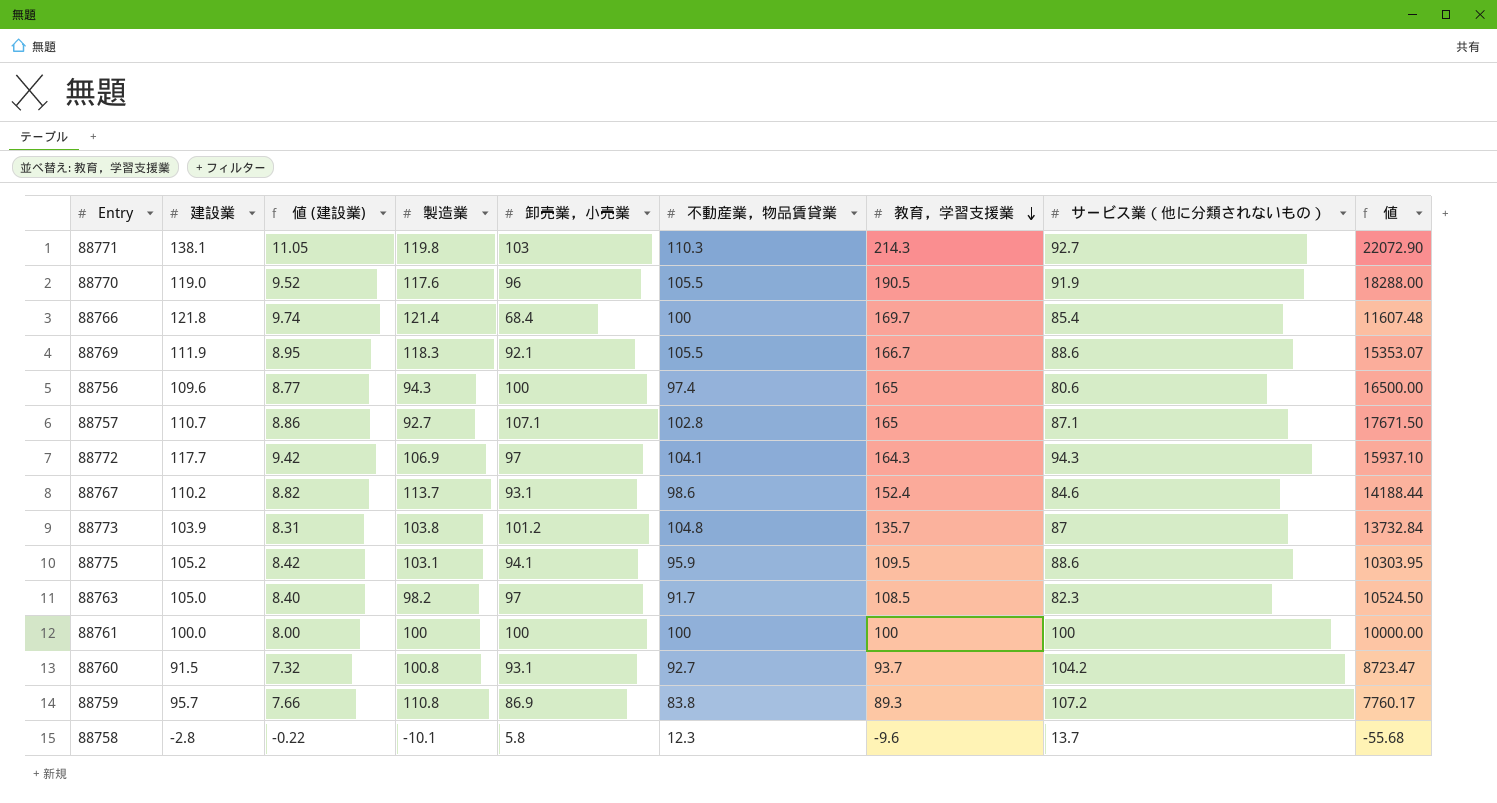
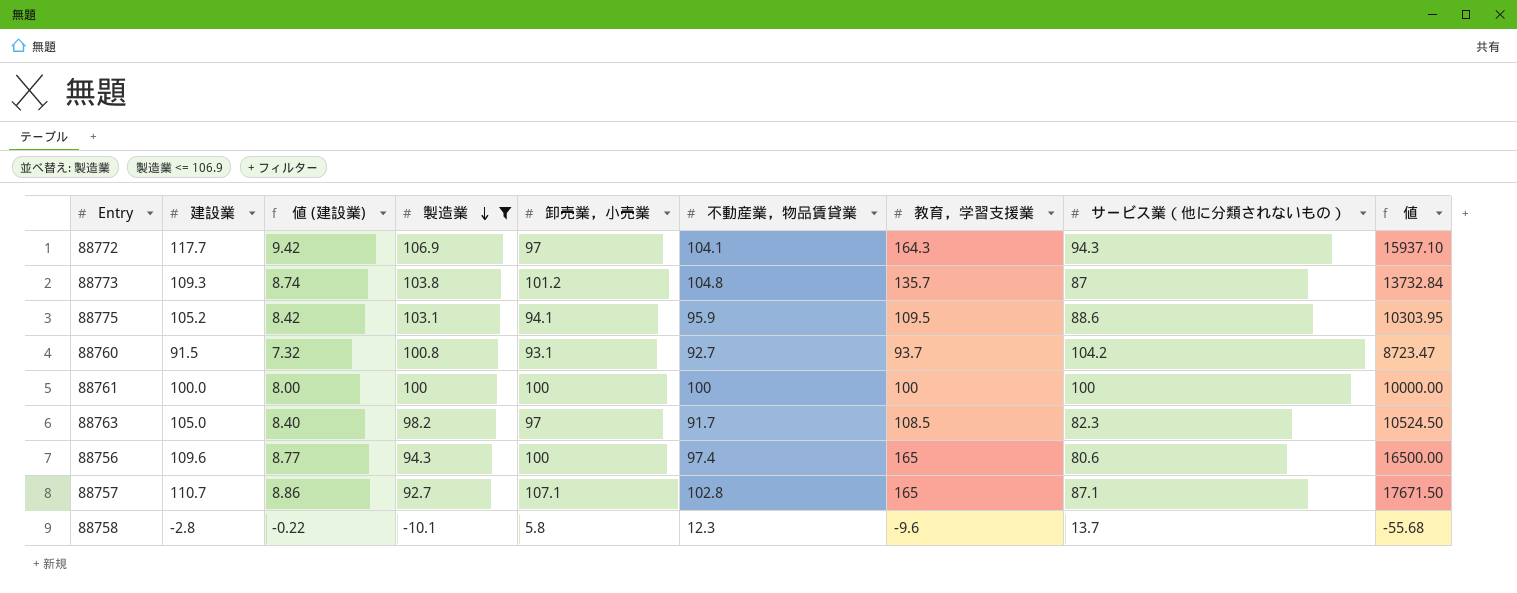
filter: none -> 製造業 <= 106.9
row order: 教育，学習支援業 descending -> 製造業 descending
88773 | 建設業: 103.9 -> 109.3
88773 | 値 (建設業): 8.31 -> 8.74

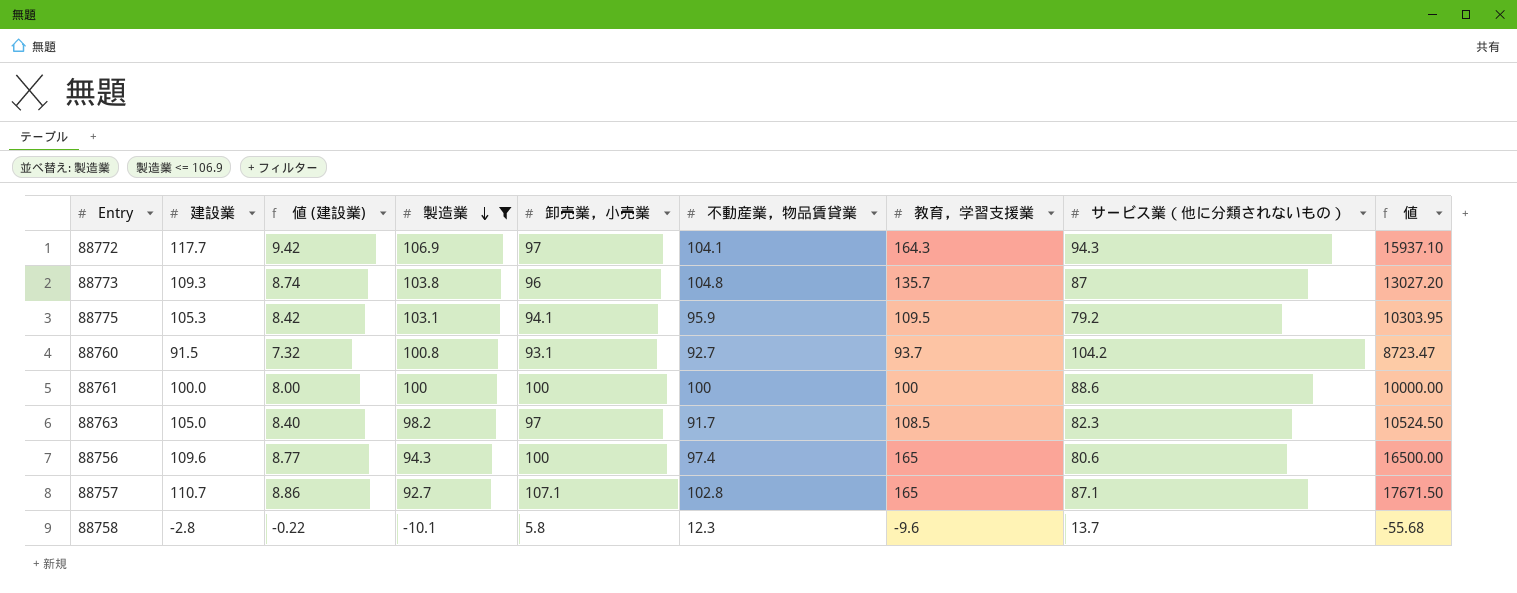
88773 | 卸売業，小売業: 101.2 -> 96
88773 | 値: 13732.84 -> 13027.20
88775 | 建設業: 105.2 -> 105.3
88775 | サービス業（他に分類されないもの）: 88.6 -> 79.2
88761 | サービス業（他に分類されないもの）: 100 -> 88.6

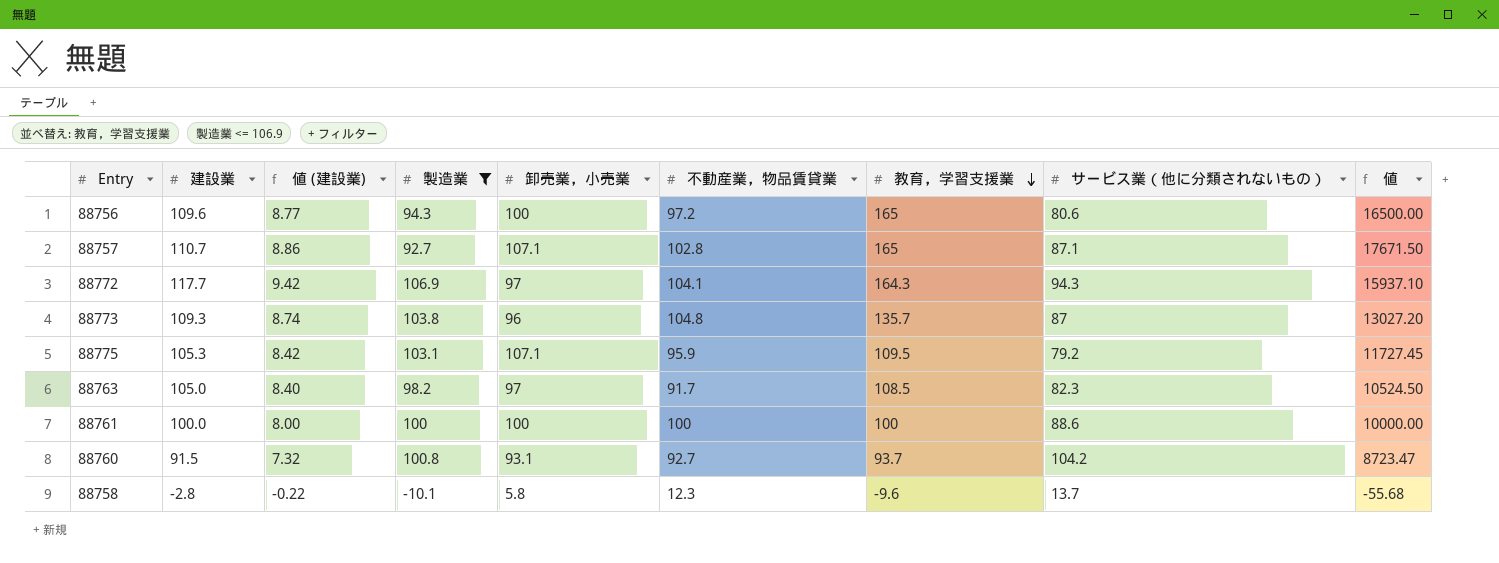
row order: 製造業 descending -> 教育，学習支援業 descending
88756 | 不動産業，物品賃貸業: 97.4 -> 97.2
88775 | 卸売業，小売業: 94.1 -> 107.1
88775 | 値: 10303.95 -> 11727.45

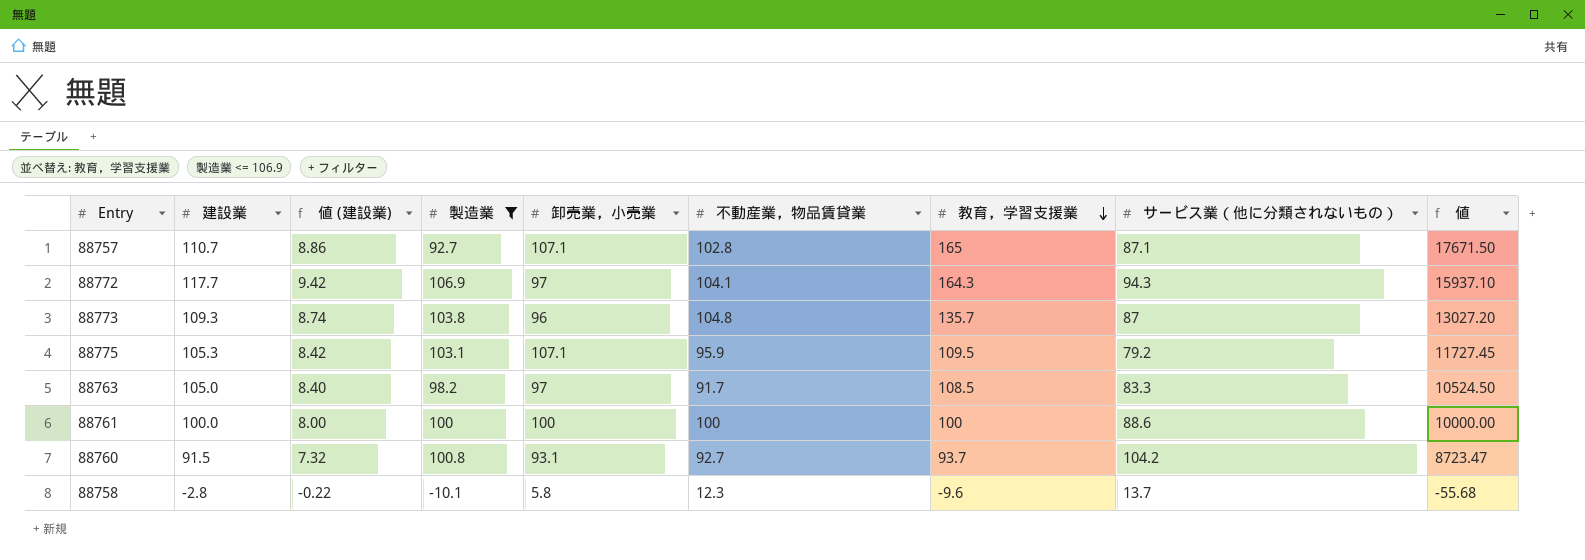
row 88756: 109.6 | 8.77 | 94.3 | 100 | 97.2 | 165 | 80.6 | 16500.00 -> none
88763 | サービス業（他に分類されないもの）: 82.3 -> 83.3

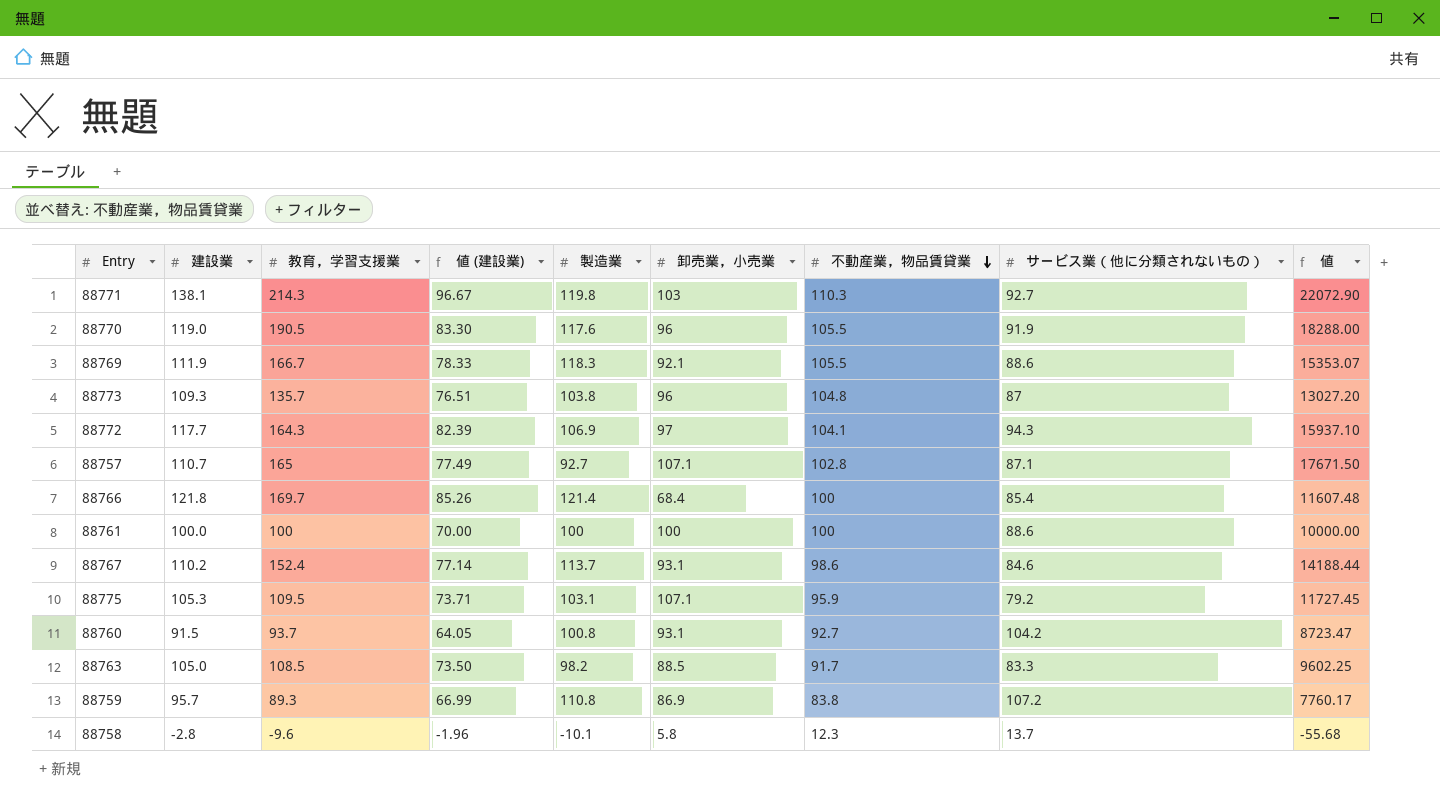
filter: 製造業 <= 106.9 -> none
row order: 教育，学習支援業 descending -> 不動産業，物品賃貸業 descending
column 教育，学習支援業 | position: 7 -> 3
column 値 (建設業) | formula: [建設業] * 0.08 -> [建設業] * 0.7
88763 | 卸売業，小売業: 97 -> 88.5
88763 | 値: 10524.50 -> 9602.25

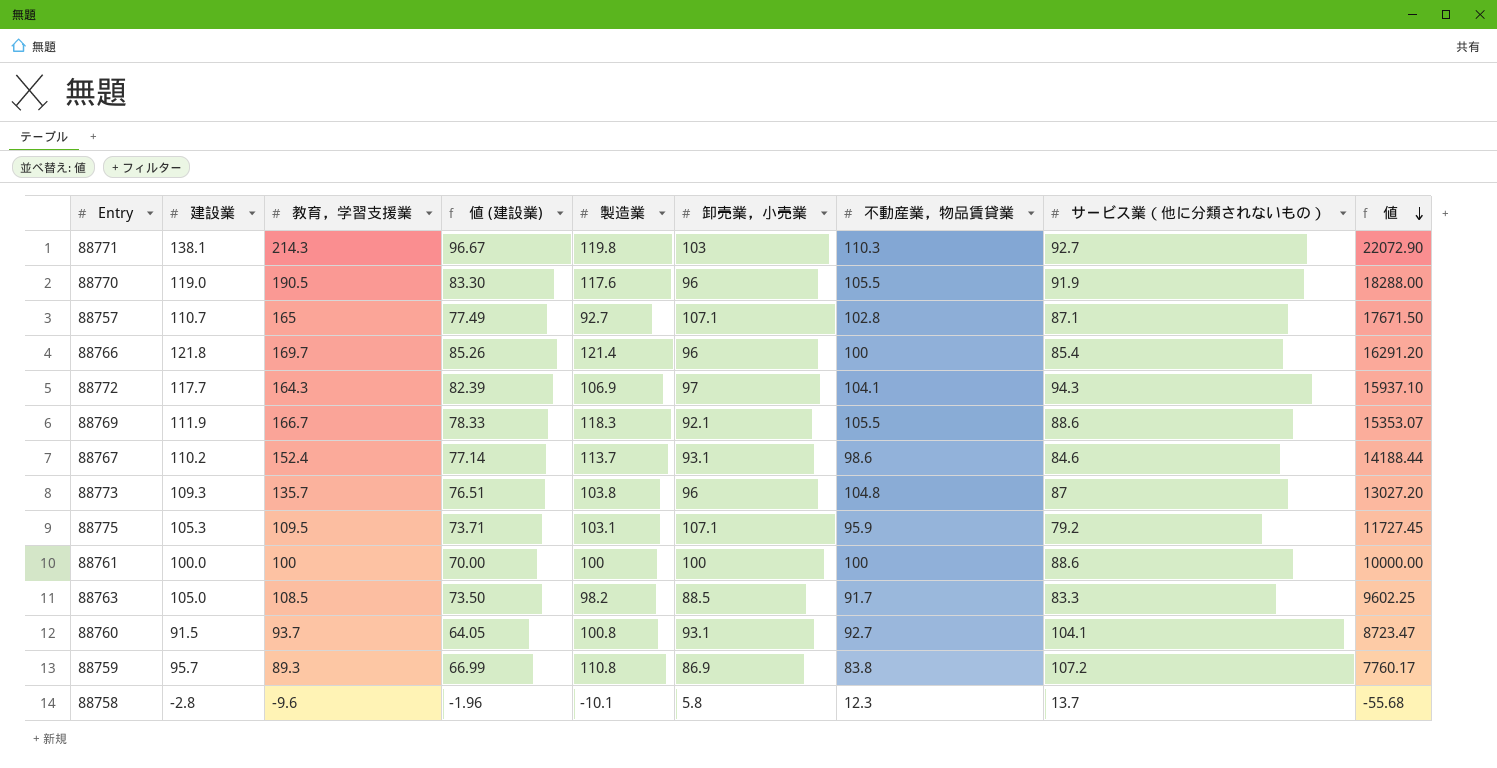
row order: 不動産業，物品賃貸業 descending -> 値 descending
88766 | 卸売業，小売業: 68.4 -> 96
88766 | 値: 11607.48 -> 16291.20
88760 | サービス業（他に分類されないもの）: 104.2 -> 104.1

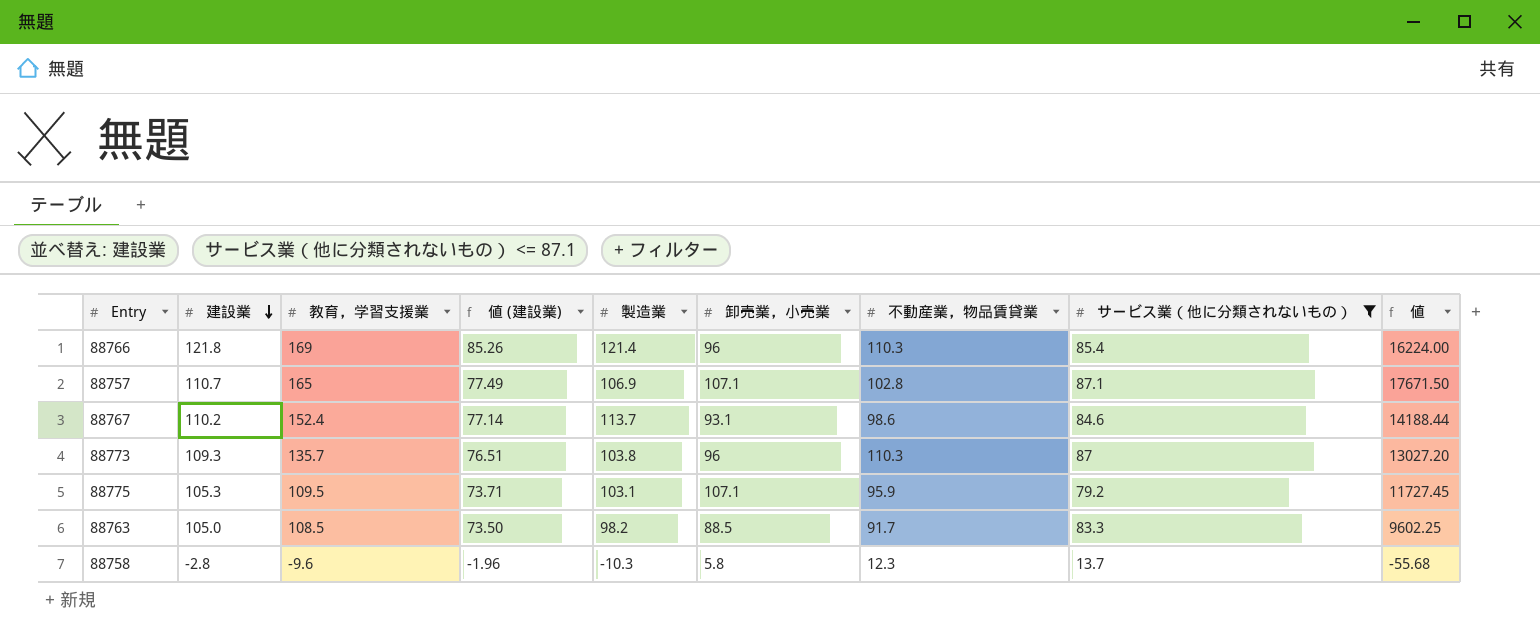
filter: none -> サービス業（他に分類されないもの） <= 87.1
row order: 値 descending -> 建設業 descending
88766 | 教育，学習支援業: 169.7 -> 169
88766 | 不動産業，物品賃貸業: 100 -> 110.3
88766 | 値: 16291.20 -> 16224.00
88757 | 製造業: 92.7 -> 106.9
88773 | 不動産業，物品賃貸業: 104.8 -> 110.3
88758 | 製造業: -10.1 -> -10.3

